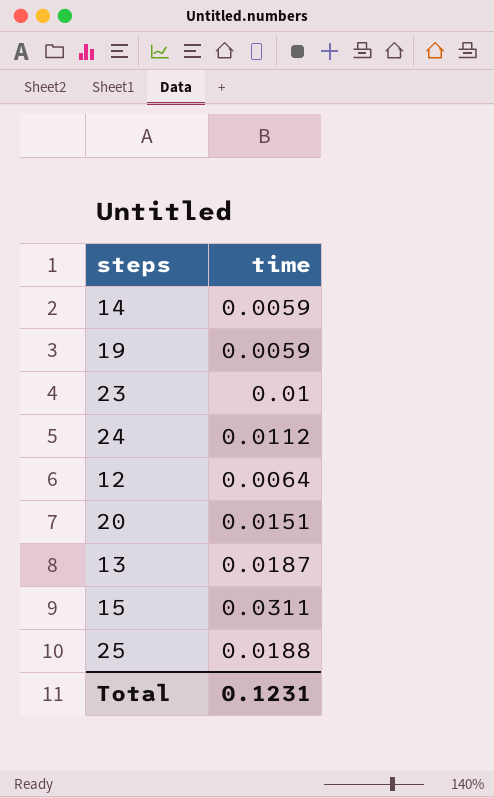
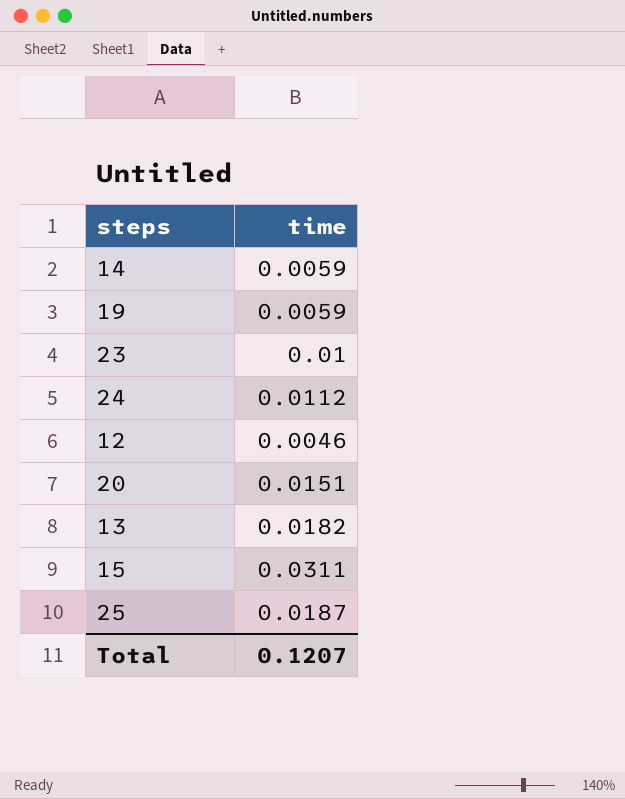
12 | time: 0.0064 -> 0.0046
13 | time: 0.0187 -> 0.0182
25 | time: 0.0188 -> 0.0187
Total | time: 0.1231 -> 0.1207

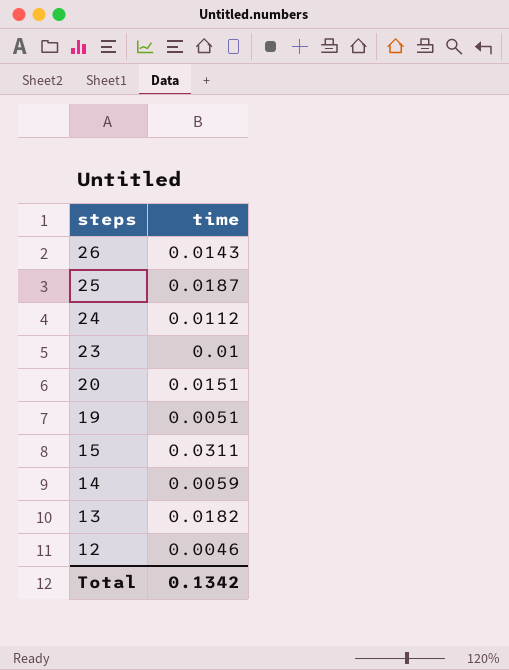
row order: none -> steps descending
row 26: none -> 0.0143
19 | time: 0.0059 -> 0.0051
Total | time: 0.1207 -> 0.1342

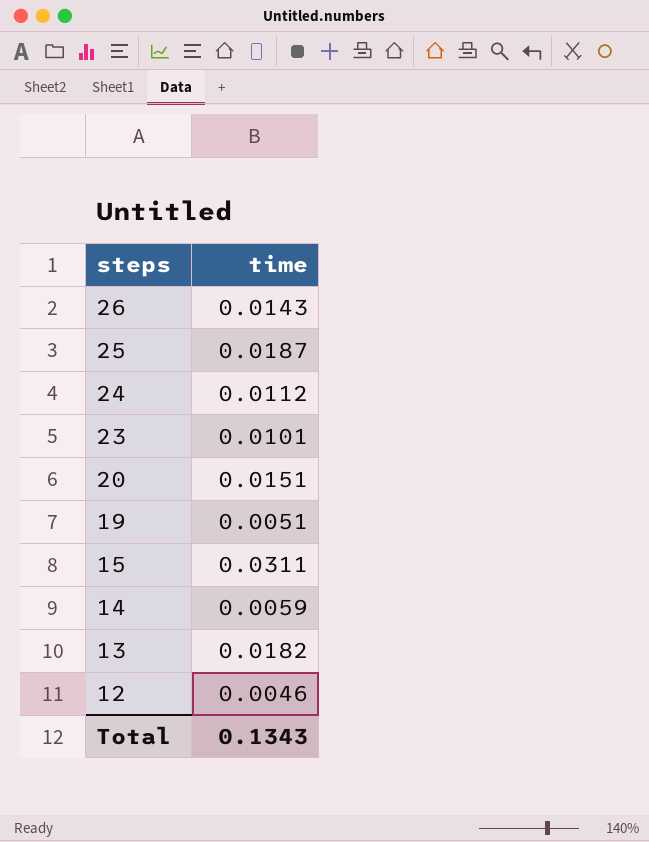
23 | time: 0.01 -> 0.0101
Total | time: 0.1342 -> 0.1343

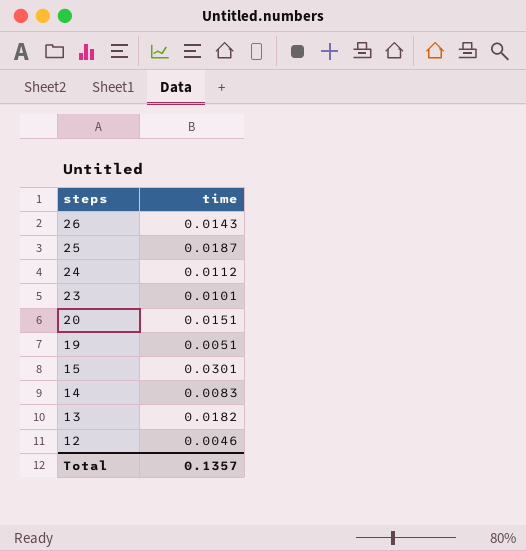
15 | time: 0.0311 -> 0.0301
14 | time: 0.0059 -> 0.0083
Total | time: 0.1343 -> 0.1357

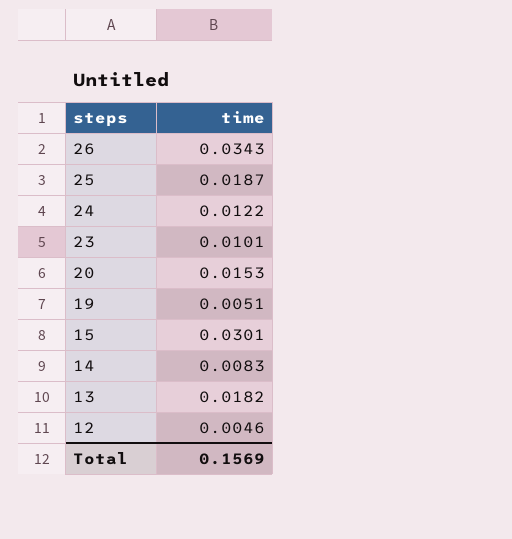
26 | time: 0.0143 -> 0.0343
24 | time: 0.0112 -> 0.0122
20 | time: 0.0151 -> 0.0153
Total | time: 0.1357 -> 0.1569

